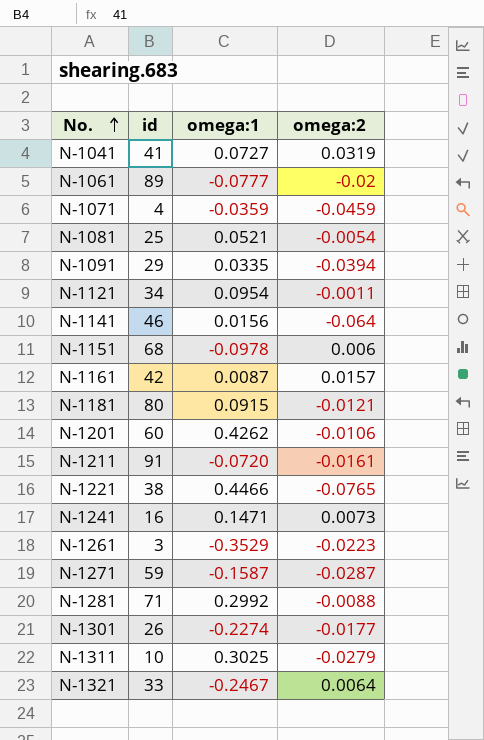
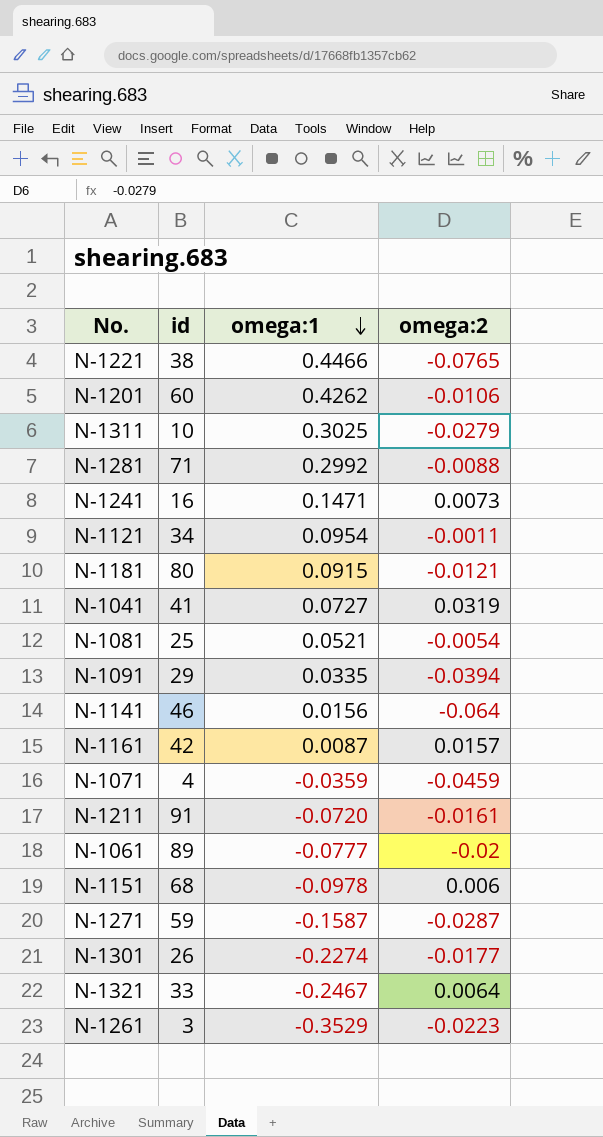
row order: No. ascending -> omega:1 descending

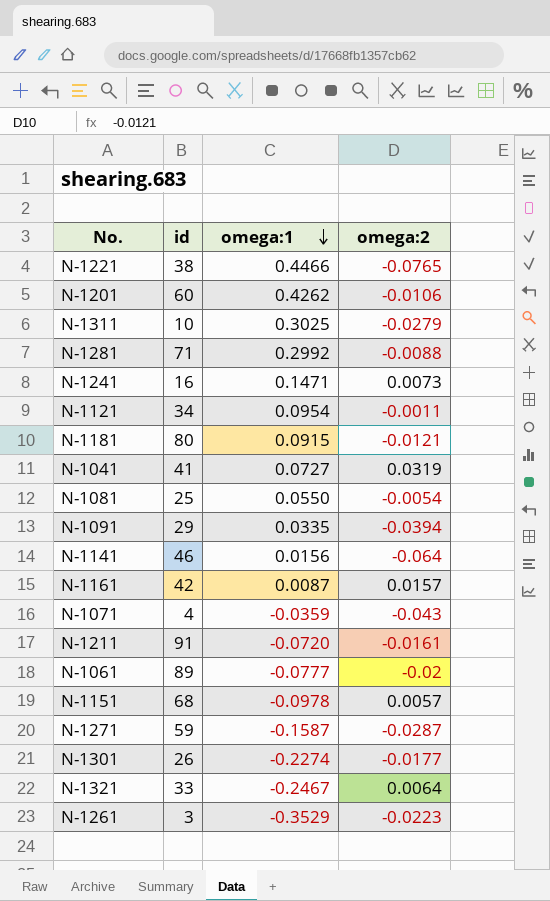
N-1081 | omega:1: 0.0521 -> 0.0550
N-1071 | omega:2: -0.0459 -> -0.043
N-1151 | omega:2: 0.006 -> 0.0057

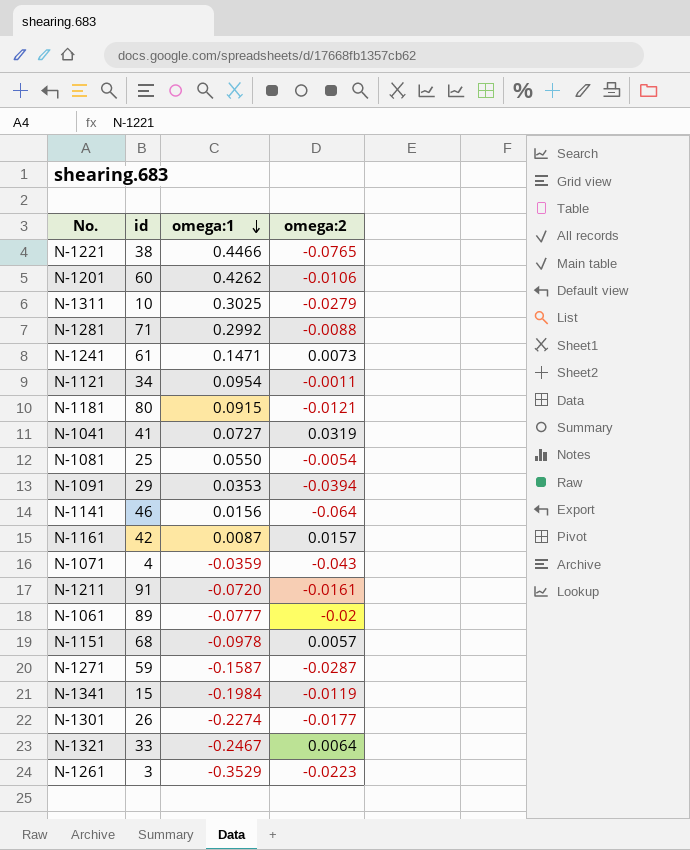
N-1241 | id: 16 -> 61
N-1091 | omega:1: 0.0335 -> 0.0353
row N-1341: none -> 15 | -0.1984 | -0.0119

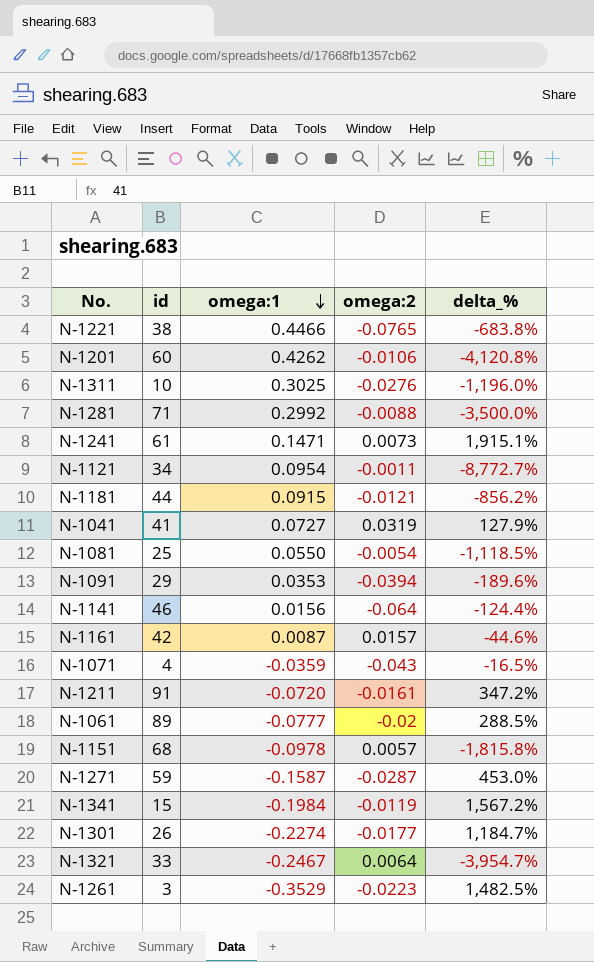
column delta_% | formula: none -> ([omega:1] - [omega:2]) / [omega:2]
N-1311 | omega:2: -0.0279 -> -0.0276
N-1181 | id: 80 -> 44

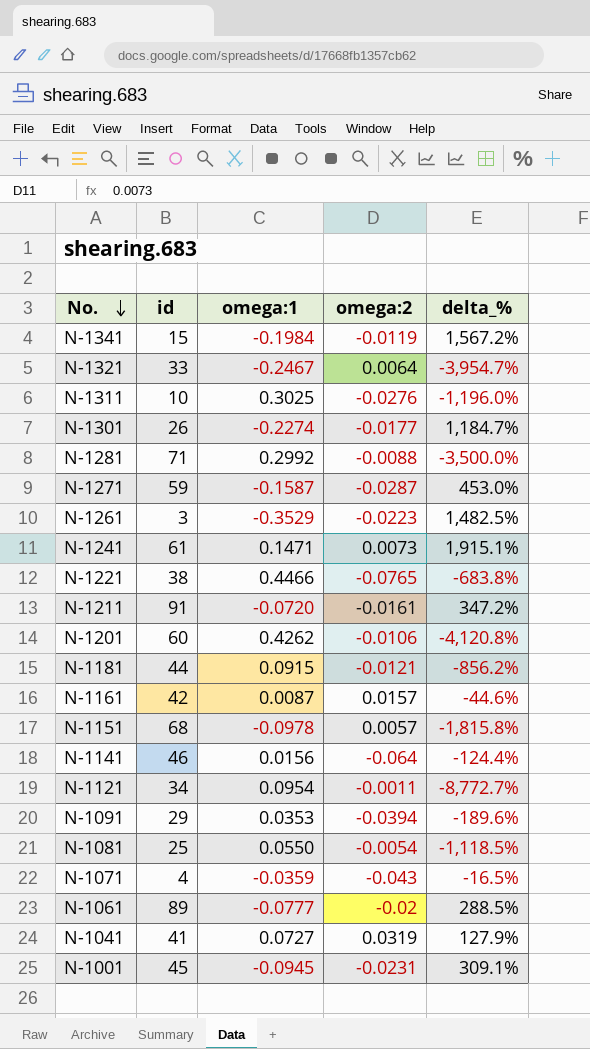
row order: omega:1 descending -> No. descending
row N-1001: none -> 45 | -0.0945 | -0.0231 | 309.1%

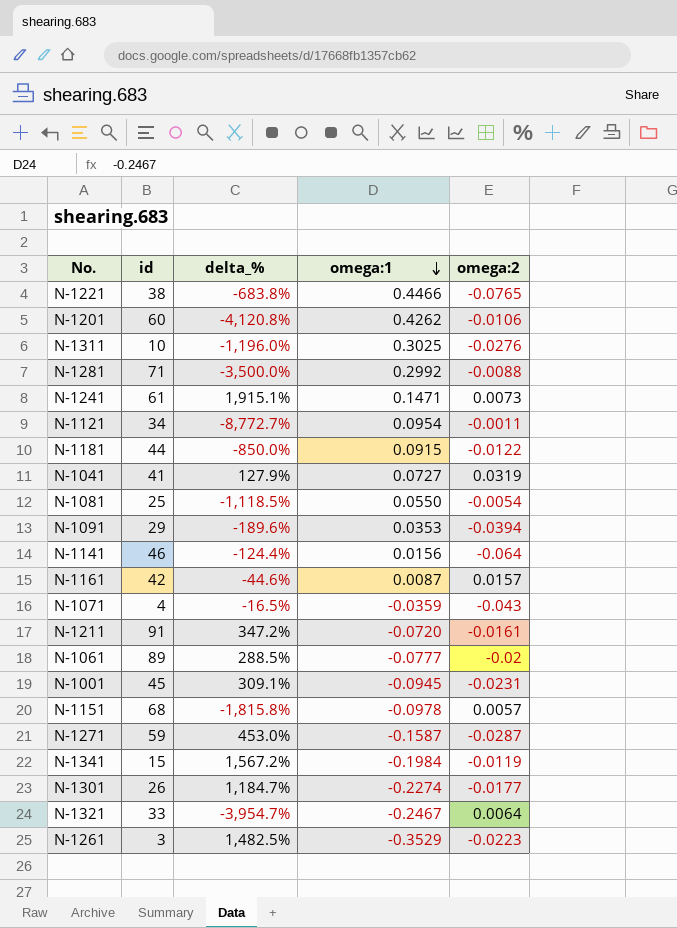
row order: No. descending -> omega:1 descending
column delta_% | position: 5 -> 3
N-1181 | delta_%: -856.2% -> -850.0%
N-1181 | omega:2: -0.0121 -> -0.0122

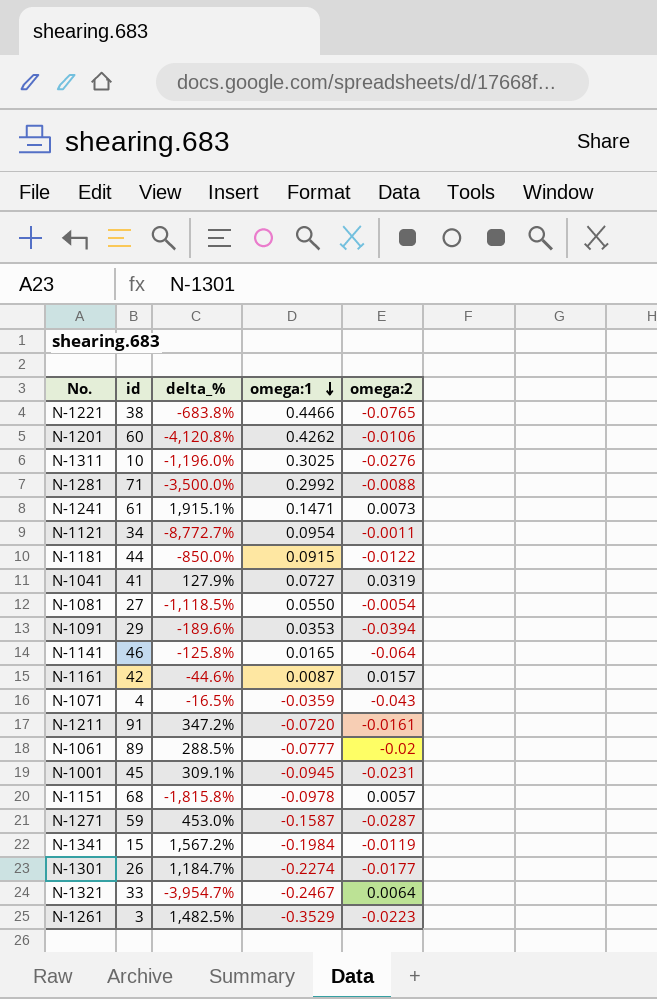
N-1081 | id: 25 -> 27
N-1141 | delta_%: -124.4% -> -125.8%
N-1141 | omega:1: 0.0156 -> 0.0165

